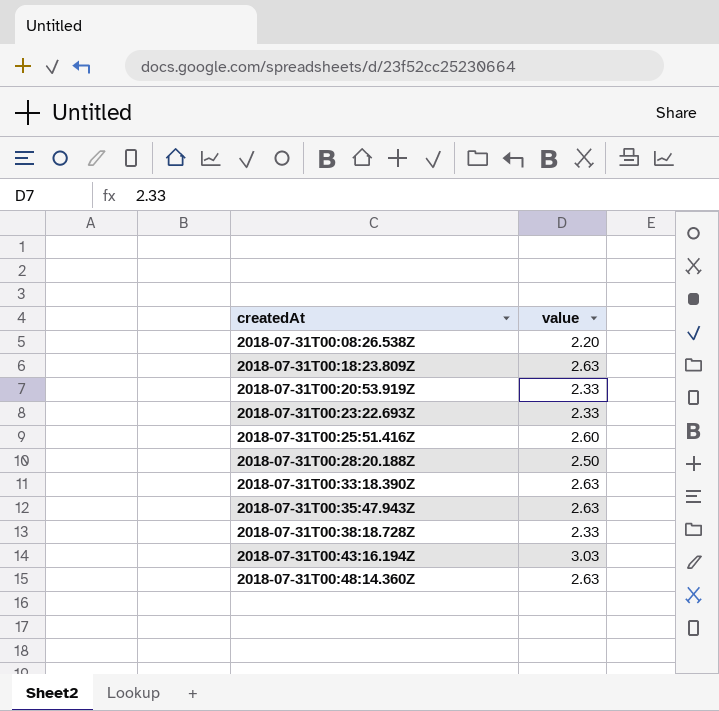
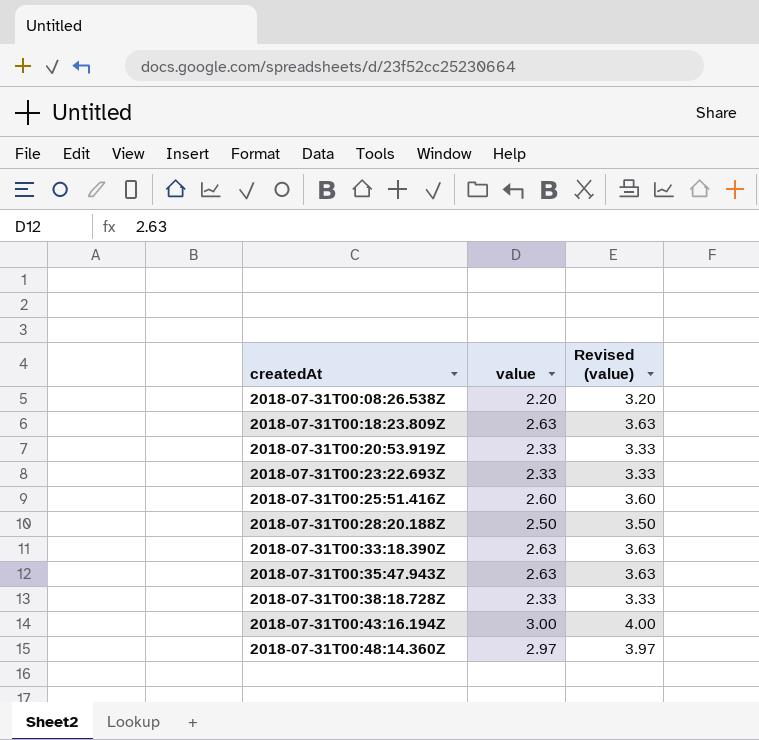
column Revised (value) | formula: none -> [value] + 1
2018-07-31T00:43:16.194Z | value: 3.03 -> 3.00
2018-07-31T00:48:14.360Z | value: 2.63 -> 2.97

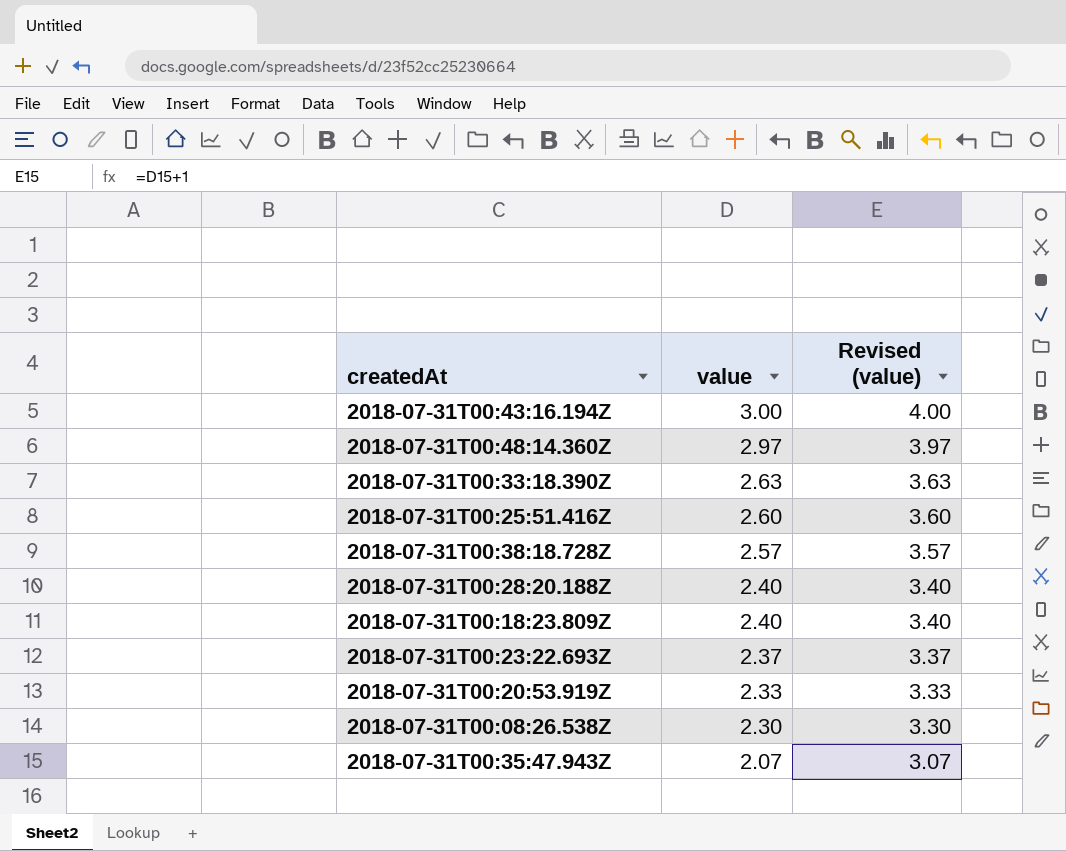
row order: createdAt ascending -> value descending
2018-07-31T00:38:18.728Z | value: 2.33 -> 2.57
2018-07-31T00:38:18.728Z | Revised (value): 3.33 -> 3.57
2018-07-31T00:28:20.188Z | value: 2.50 -> 2.40
2018-07-31T00:28:20.188Z | Revised (value): 3.50 -> 3.40
2018-07-31T00:18:23.809Z | value: 2.63 -> 2.40
2018-07-31T00:18:23.809Z | Revised (value): 3.63 -> 3.40
2018-07-31T00:23:22.693Z | value: 2.33 -> 2.37
2018-07-31T00:23:22.693Z | Revised (value): 3.33 -> 3.37
2018-07-31T00:08:26.538Z | value: 2.20 -> 2.30
2018-07-31T00:08:26.538Z | Revised (value): 3.20 -> 3.30
2018-07-31T00:35:47.943Z | value: 2.63 -> 2.07
2018-07-31T00:35:47.943Z | Revised (value): 3.63 -> 3.07

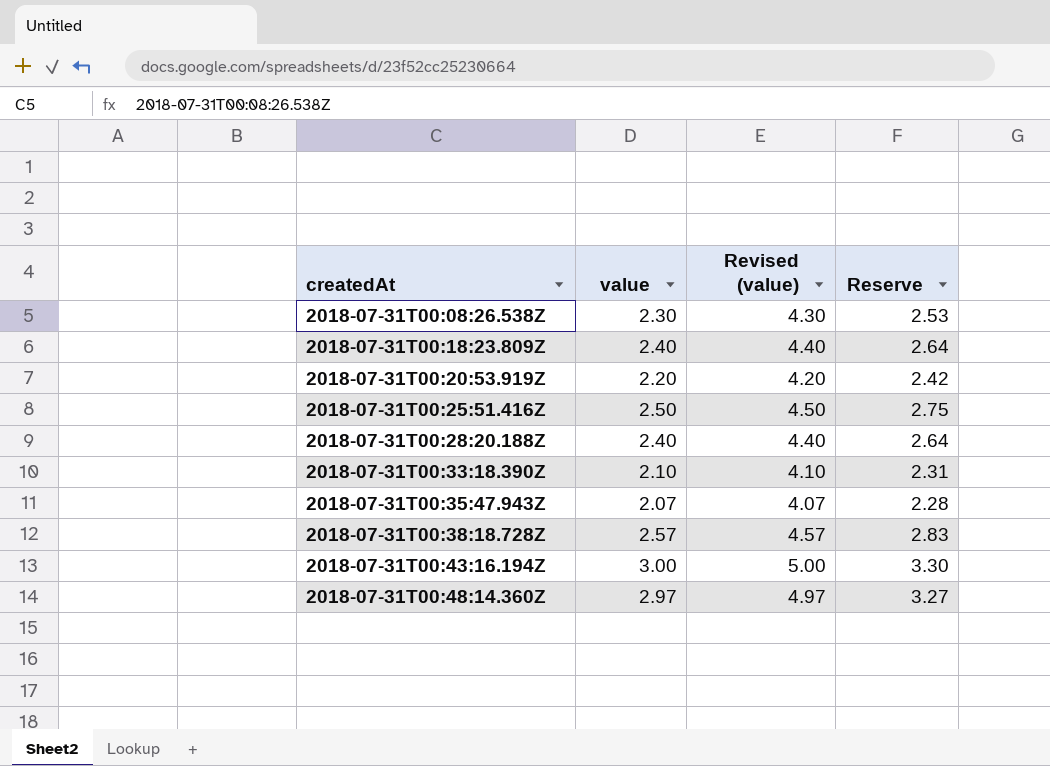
row order: value descending -> createdAt ascending
column Revised (value) | formula: [value] + 1 -> [value] + 2
column Reserve | formula: none -> [value] * 1.1
row 2018-07-31T00:23:22.693Z: 2.37 | 3.37 -> none
2018-07-31T00:20:53.919Z | value: 2.33 -> 2.20
2018-07-31T00:25:51.416Z | value: 2.60 -> 2.50
2018-07-31T00:33:18.390Z | value: 2.63 -> 2.10

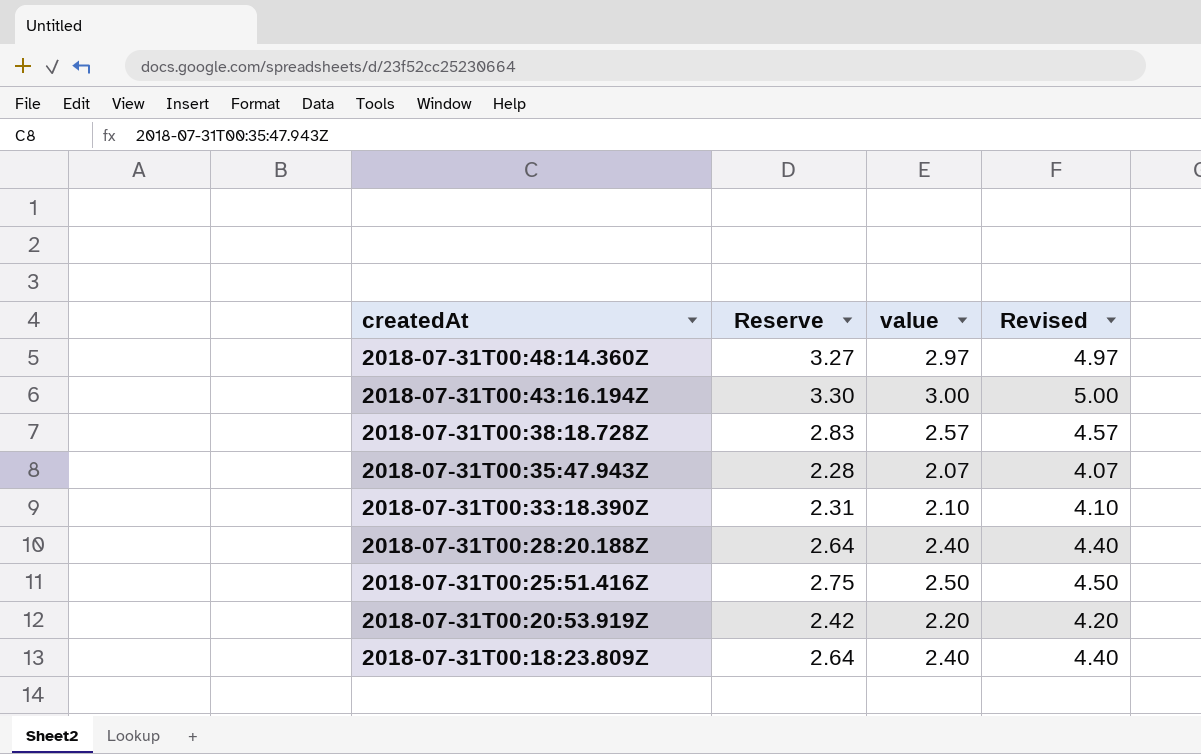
row order: createdAt ascending -> createdAt descending
column Reserve | position: 4 -> 2
column name: Revised (value) -> Revised
row 2018-07-31T00:08:26.538Z: 2.30 | 4.30 | 2.53 -> none

